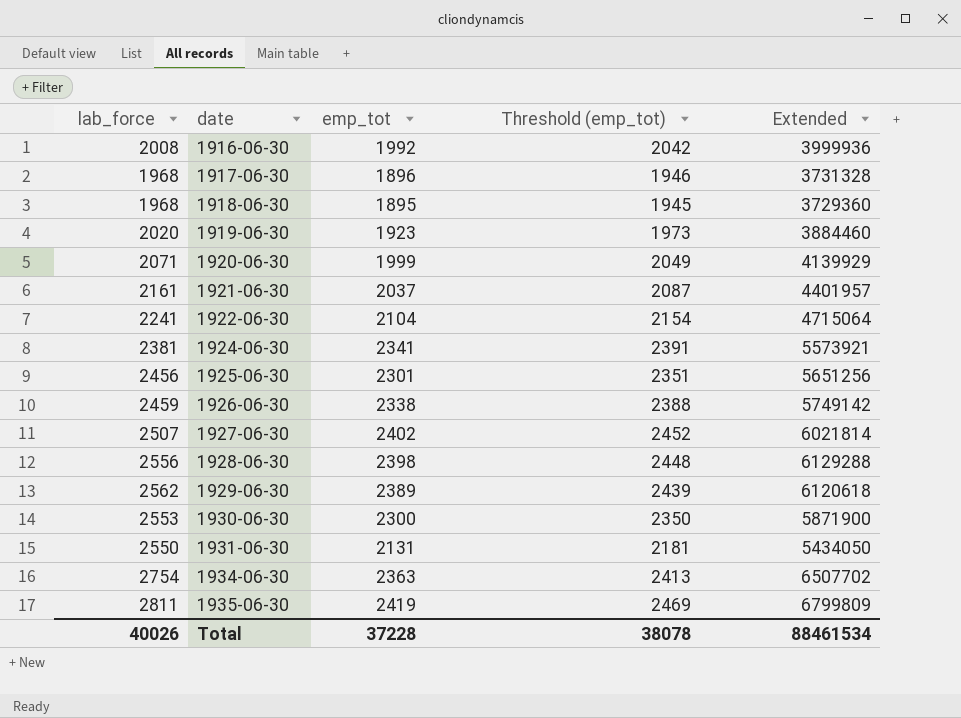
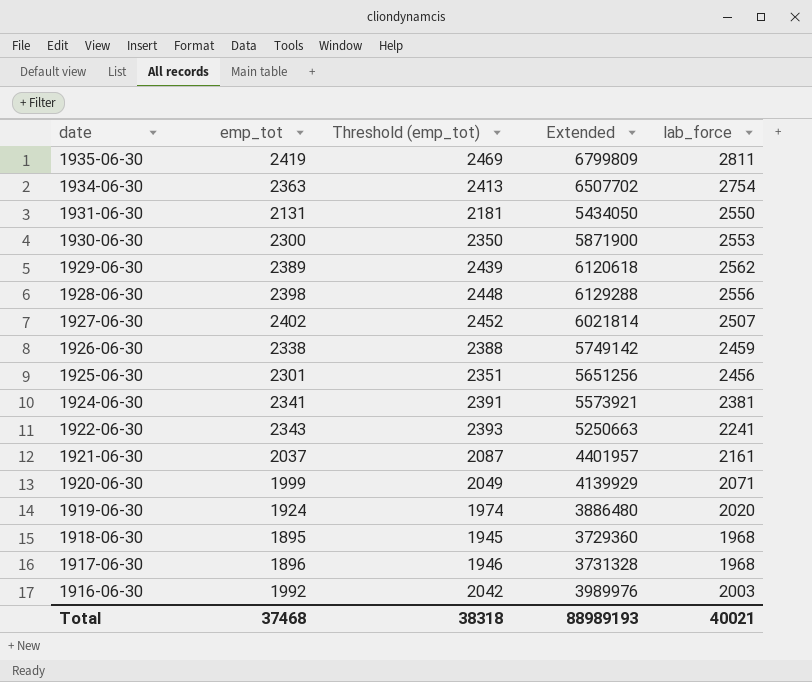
row order: date ascending -> date descending
column lab_force | position: 1 -> 5
1922-06-30 | emp_tot: 2104 -> 2343
1922-06-30 | Threshold (emp_tot): 2154 -> 2393
1922-06-30 | Extended: 4715064 -> 5250663
1919-06-30 | emp_tot: 1923 -> 1924
1919-06-30 | Threshold (emp_tot): 1973 -> 1974
1919-06-30 | Extended: 3884460 -> 3886480
1916-06-30 | Extended: 3999936 -> 3989976
1916-06-30 | lab_force: 2008 -> 2003
Total | emp_tot: 37228 -> 37468
Total | Threshold (emp_tot): 38078 -> 38318
Total | Extended: 88461534 -> 88989193
Total | lab_force: 40026 -> 40021

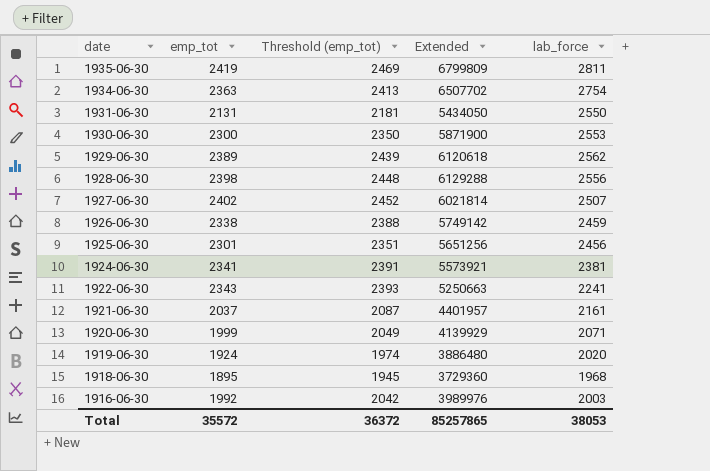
row 1917-06-30: 1896 | 1946 | 3731328 | 1968 -> none
Total | emp_tot: 37468 -> 35572
Total | Threshold (emp_tot): 38318 -> 36372
Total | Extended: 88989193 -> 85257865
Total | lab_force: 40021 -> 38053

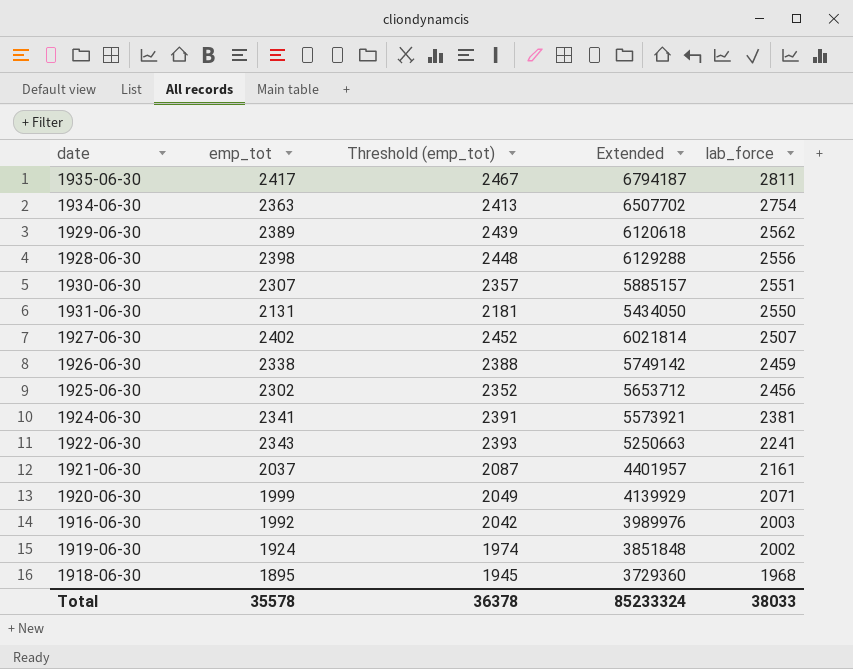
row order: date descending -> lab_force descending
1935-06-30 | emp_tot: 2419 -> 2417
1935-06-30 | Threshold (emp_tot): 2469 -> 2467
1935-06-30 | Extended: 6799809 -> 6794187
1930-06-30 | emp_tot: 2300 -> 2307
1930-06-30 | Threshold (emp_tot): 2350 -> 2357
1930-06-30 | Extended: 5871900 -> 5885157
1930-06-30 | lab_force: 2553 -> 2551
1925-06-30 | emp_tot: 2301 -> 2302
1925-06-30 | Threshold (emp_tot): 2351 -> 2352
1925-06-30 | Extended: 5651256 -> 5653712
1919-06-30 | Extended: 3886480 -> 3851848
1919-06-30 | lab_force: 2020 -> 2002
Total | emp_tot: 35572 -> 35578
Total | Threshold (emp_tot): 36372 -> 36378
Total | Extended: 85257865 -> 85233324
Total | lab_force: 38053 -> 38033

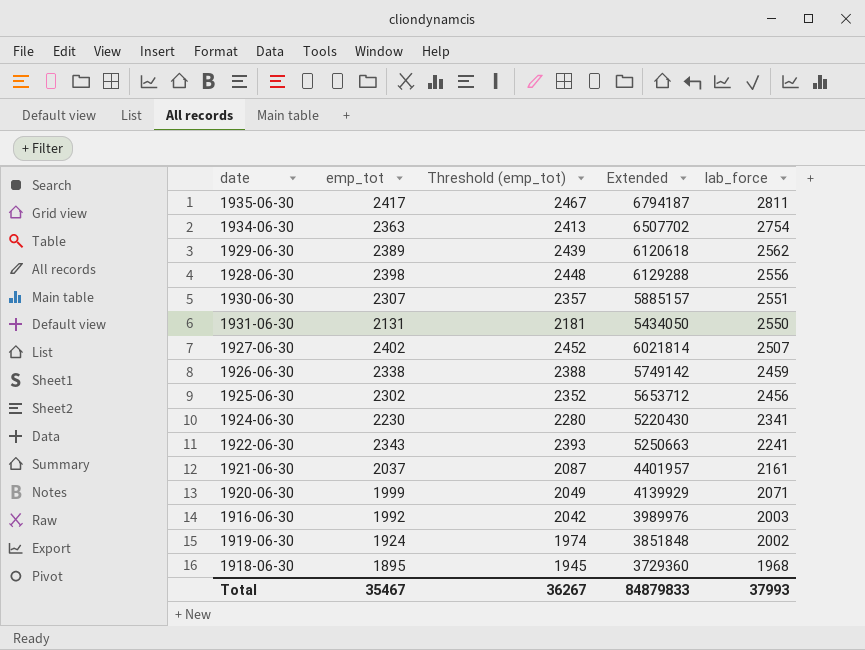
1924-06-30 | emp_tot: 2341 -> 2230
1924-06-30 | Threshold (emp_tot): 2391 -> 2280
1924-06-30 | Extended: 5573921 -> 5220430
1924-06-30 | lab_force: 2381 -> 2341
Total | emp_tot: 35578 -> 35467
Total | Threshold (emp_tot): 36378 -> 36267
Total | Extended: 85233324 -> 84879833
Total | lab_force: 38033 -> 37993

